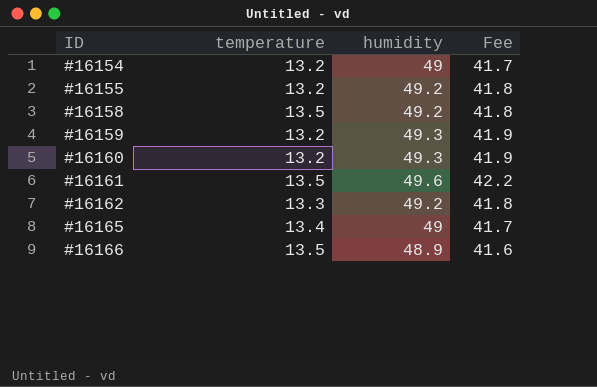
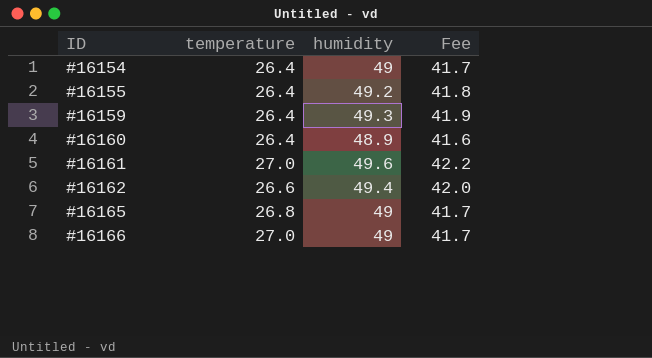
row #16158: 13.5 | 49.2 | 41.8 -> none
#16154 | temperature: 13.2 -> 26.4
#16155 | temperature: 13.2 -> 26.4
#16159 | temperature: 13.2 -> 26.4
#16160 | temperature: 13.2 -> 26.4
#16160 | humidity: 49.3 -> 48.9
#16160 | Fee: 41.9 -> 41.6
#16161 | temperature: 13.5 -> 27.0
#16162 | temperature: 13.3 -> 26.6
#16162 | humidity: 49.2 -> 49.4
#16162 | Fee: 41.8 -> 42.0
#16165 | temperature: 13.4 -> 26.8
#16166 | temperature: 13.5 -> 27.0
#16166 | humidity: 48.9 -> 49
#16166 | Fee: 41.6 -> 41.7

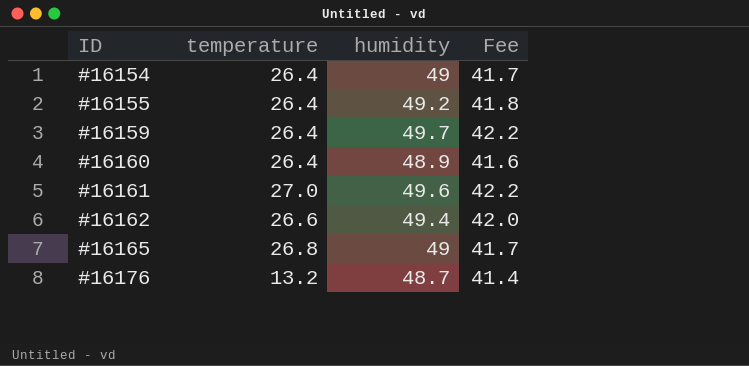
row #16166: 27.0 | 49 | 41.7 -> none
#16159 | humidity: 49.3 -> 49.7
#16159 | Fee: 41.9 -> 42.2
row #16176: none -> 13.2 | 48.7 | 41.4

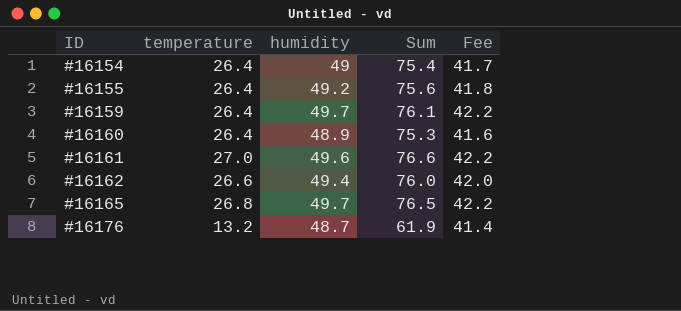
column Sum | formula: none -> [temperature] + [humidity]
#16165 | humidity: 49 -> 49.7
#16165 | Fee: 41.7 -> 42.2

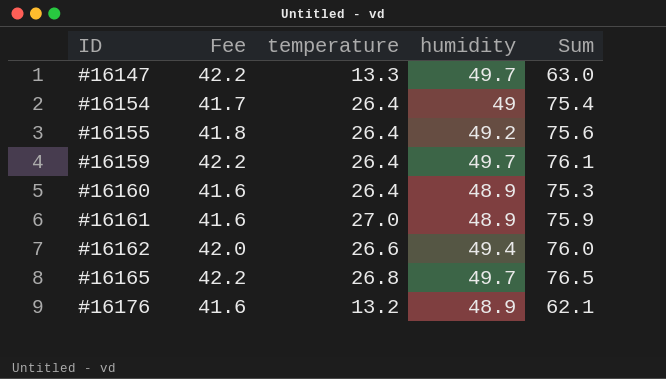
column Fee | position: 5 -> 2
row #16147: none -> 42.2 | 13.3 | 49.7 | 63.0
#16161 | Fee: 42.2 -> 41.6
#16161 | humidity: 49.6 -> 48.9
#16161 | Sum: 76.6 -> 75.9
#16176 | Fee: 41.4 -> 41.6
#16176 | humidity: 48.7 -> 48.9
#16176 | Sum: 61.9 -> 62.1

